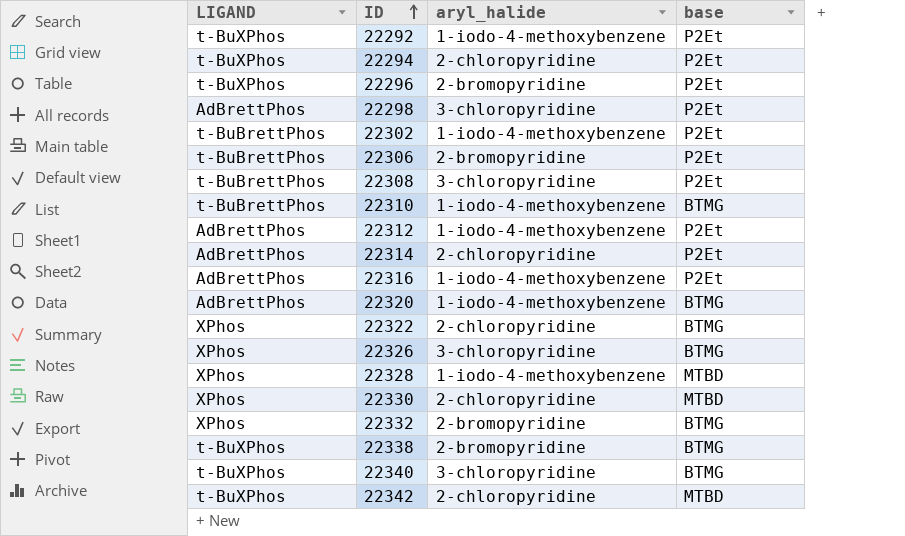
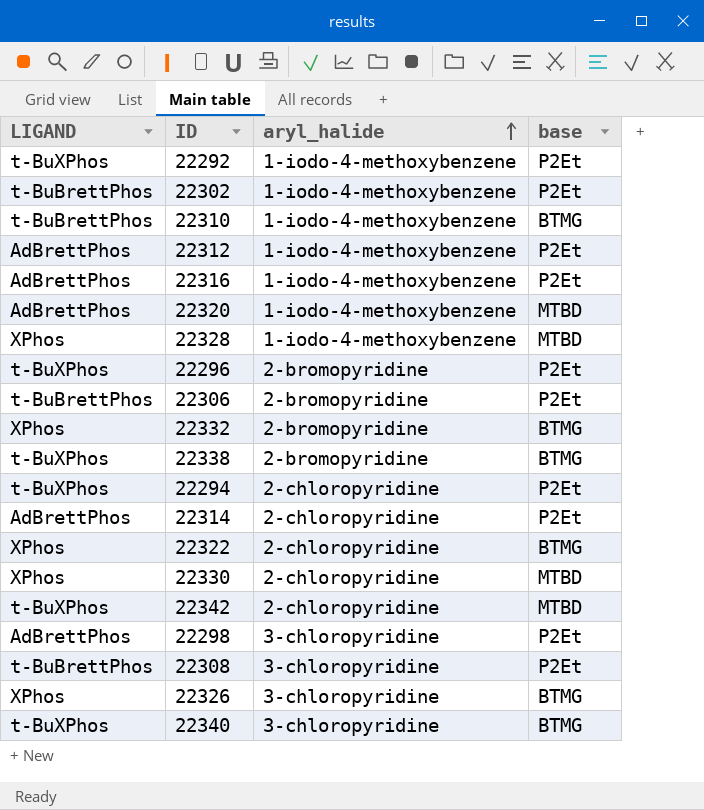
row order: ID ascending -> aryl_halide ascending
22320 | base: BTMG -> MTBD

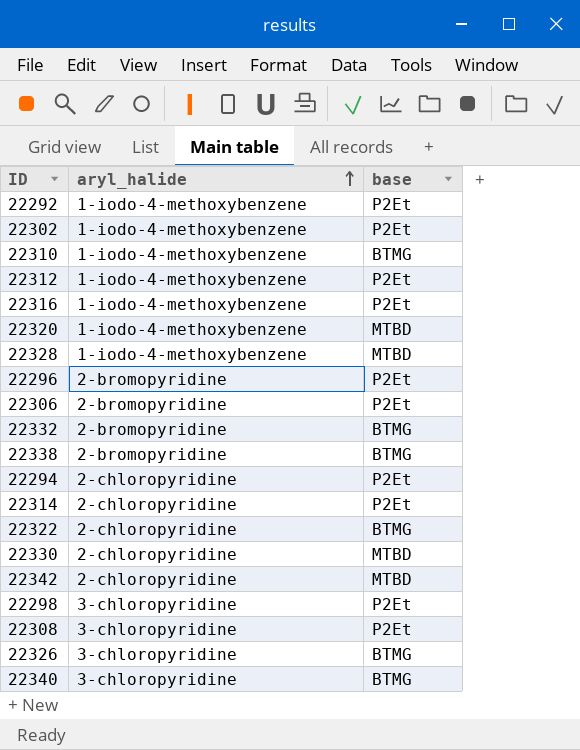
column LIGAND | position: 1 -> none

